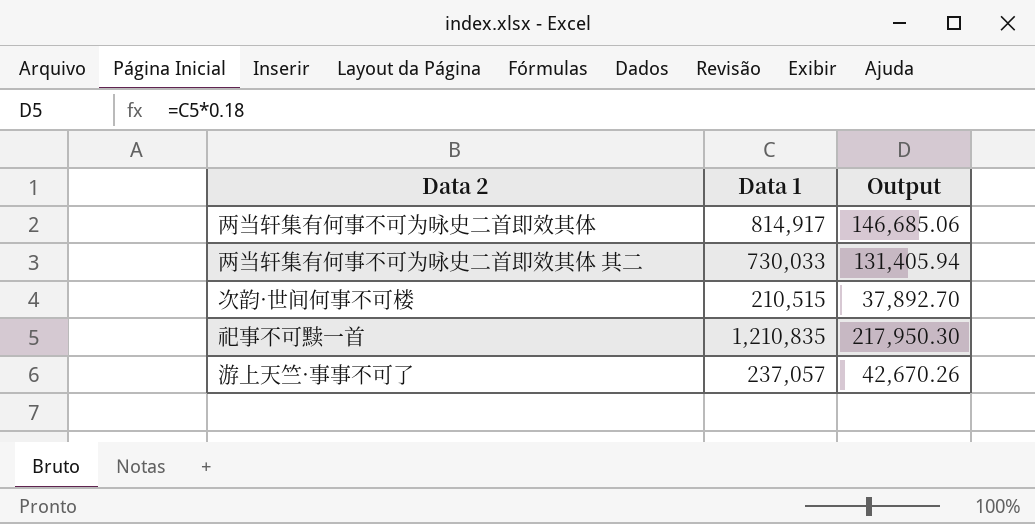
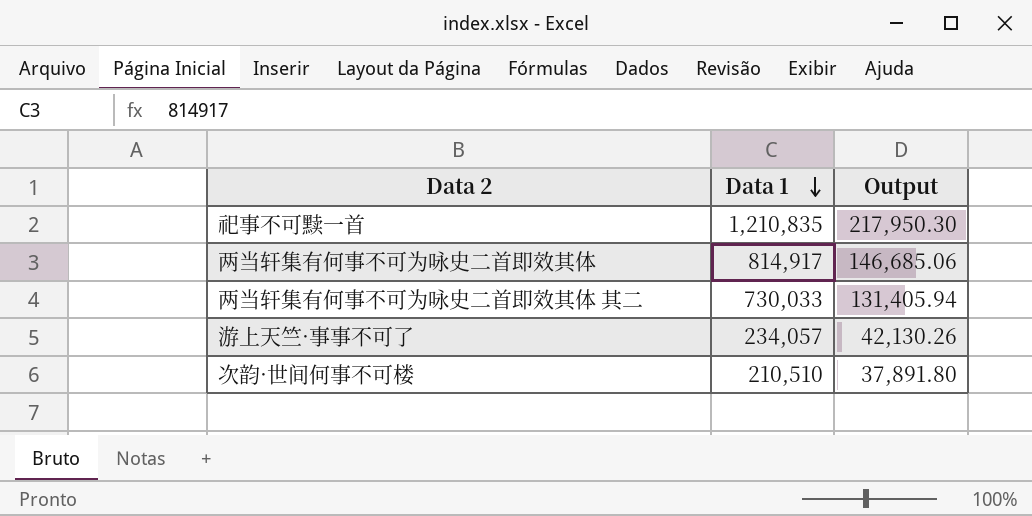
row order: none -> Data 1 descending
游上天竺·事事不可了 | Data 1: 237,057 -> 234,057
游上天竺·事事不可了 | Output: 42,670.26 -> 42,130.26
次韵·世间何事不可楼 | Data 1: 210,515 -> 210,510
次韵·世间何事不可楼 | Output: 37,892.70 -> 37,891.80

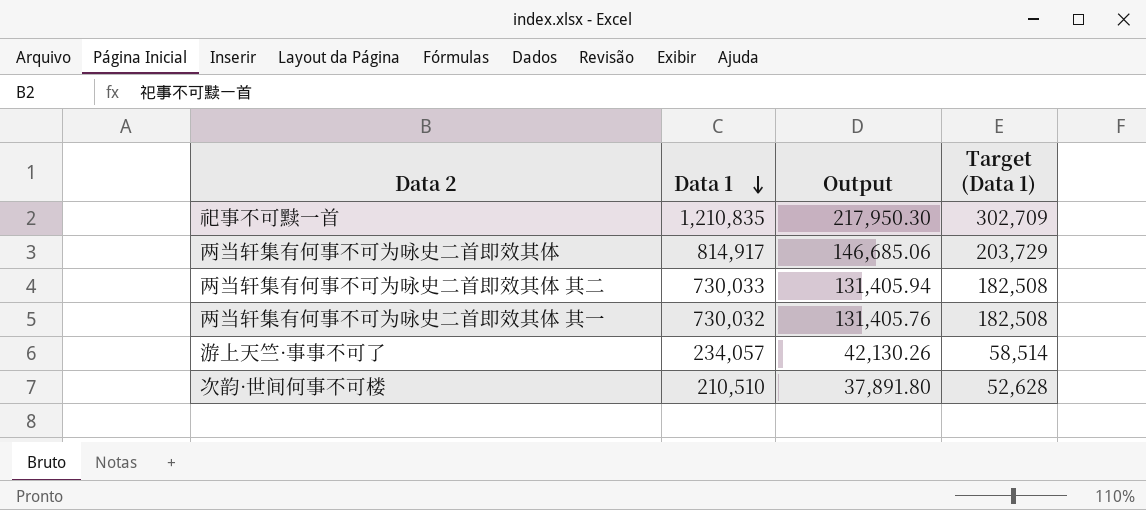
column Target (Data 1) | formula: none -> [Data 1] * 0.25
row 两当轩集有何事不可为咏史二首即效其体 其一: none -> 730,032 | 131,405.76 | 182,508

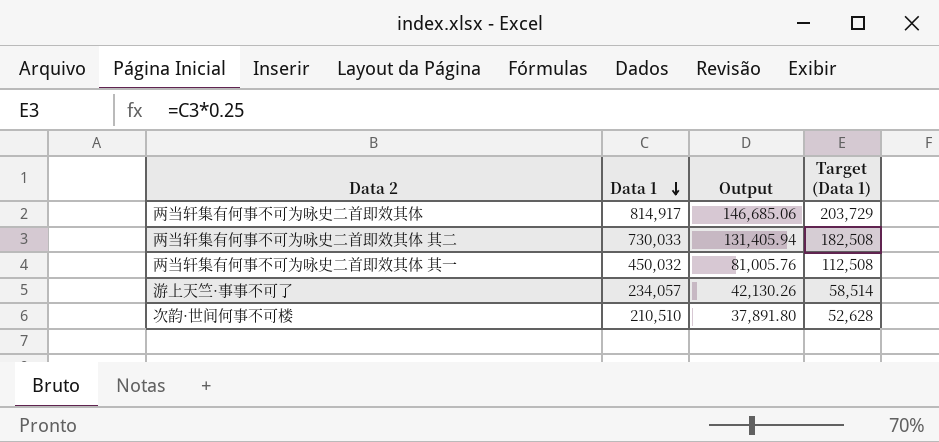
row 祀事不可黩一首: 1,210,835 | 217,950.30 | 302,709 -> none
两当轩集有何事不可为咏史二首即效其体 其一 | Data 1: 730,032 -> 450,032
两当轩集有何事不可为咏史二首即效其体 其一 | Output: 131,405.76 -> 81,005.76
两当轩集有何事不可为咏史二首即效其体 其一 | Target (Data 1): 182,508 -> 112,508

